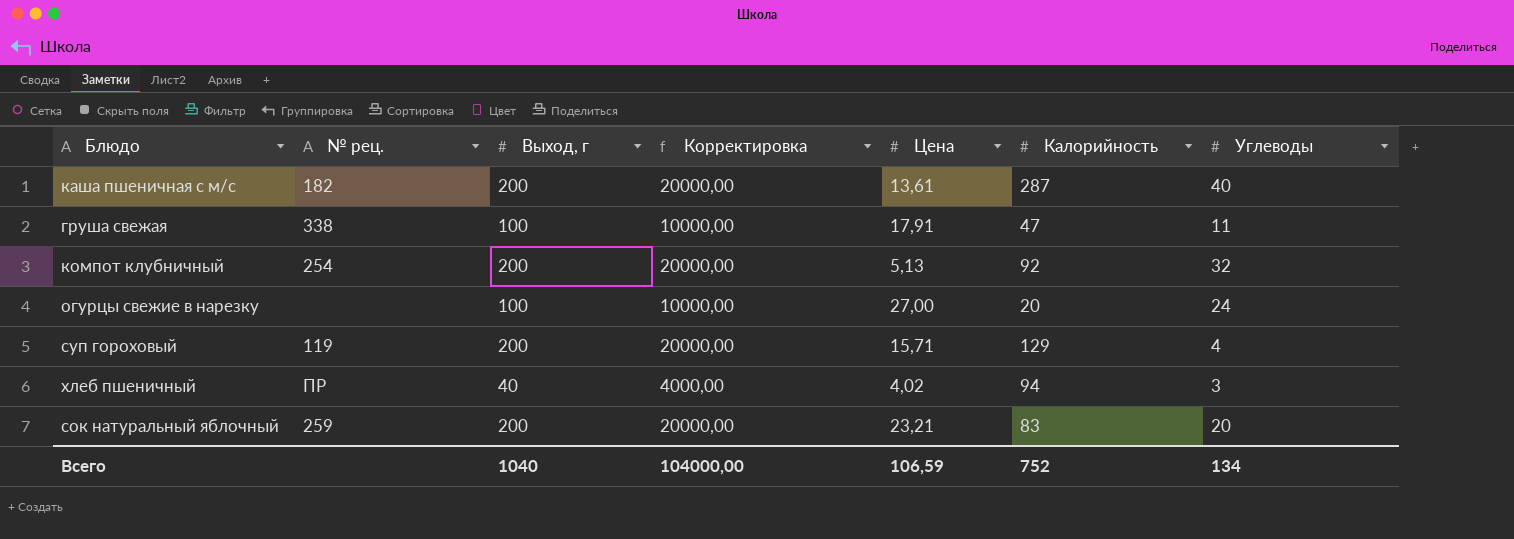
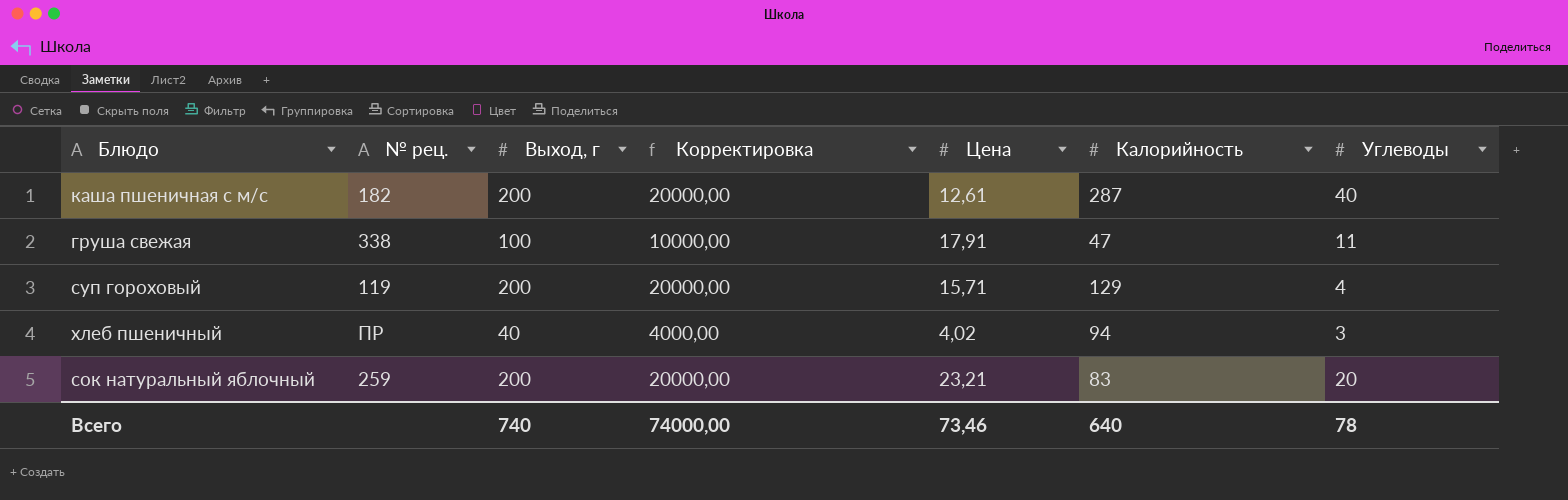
row компот клубничный: 254 | 200 | 20000,00 | 5,13 | 92 | 32 -> none
row огурцы свежие в нарезку: none | 100 | 10000,00 | 27,00 | 20 | 24 -> none
каша пшеничная с м/с | Цена: 13,61 -> 12,61
Всего | Выход, г: 1040 -> 740
Всего | Корректировка: 104000,00 -> 74000,00
Всего | Цена: 106,59 -> 73,46
Всего | Калорийность: 752 -> 640
Всего | Углеводы: 134 -> 78

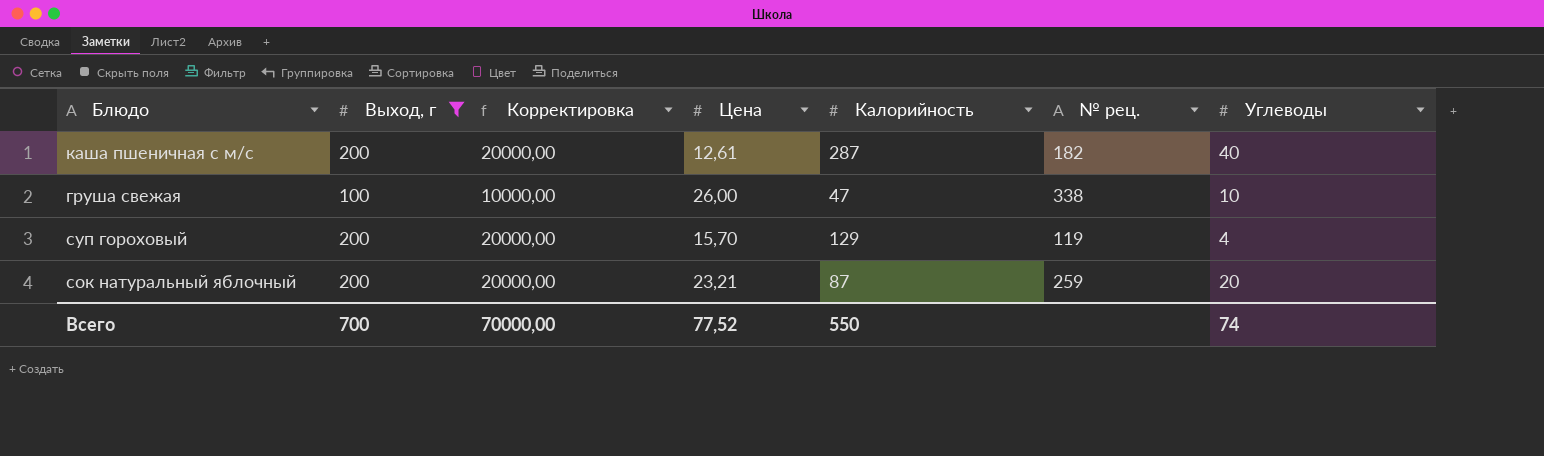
filter: none -> Выход, г != 40
column № рец. | position: 2 -> 6
груша свежая | Цена: 17,91 -> 26,00
груша свежая | Углеводы: 11 -> 10
суп гороховый | Цена: 15,71 -> 15,70
сок натуральный яблочный | Калорийность: 83 -> 87
Всего | Выход, г: 740 -> 700
Всего | Корректировка: 74000,00 -> 70000,00
Всего | Цена: 73,46 -> 77,52
Всего | Калорийность: 640 -> 550
Всего | Углеводы: 78 -> 74

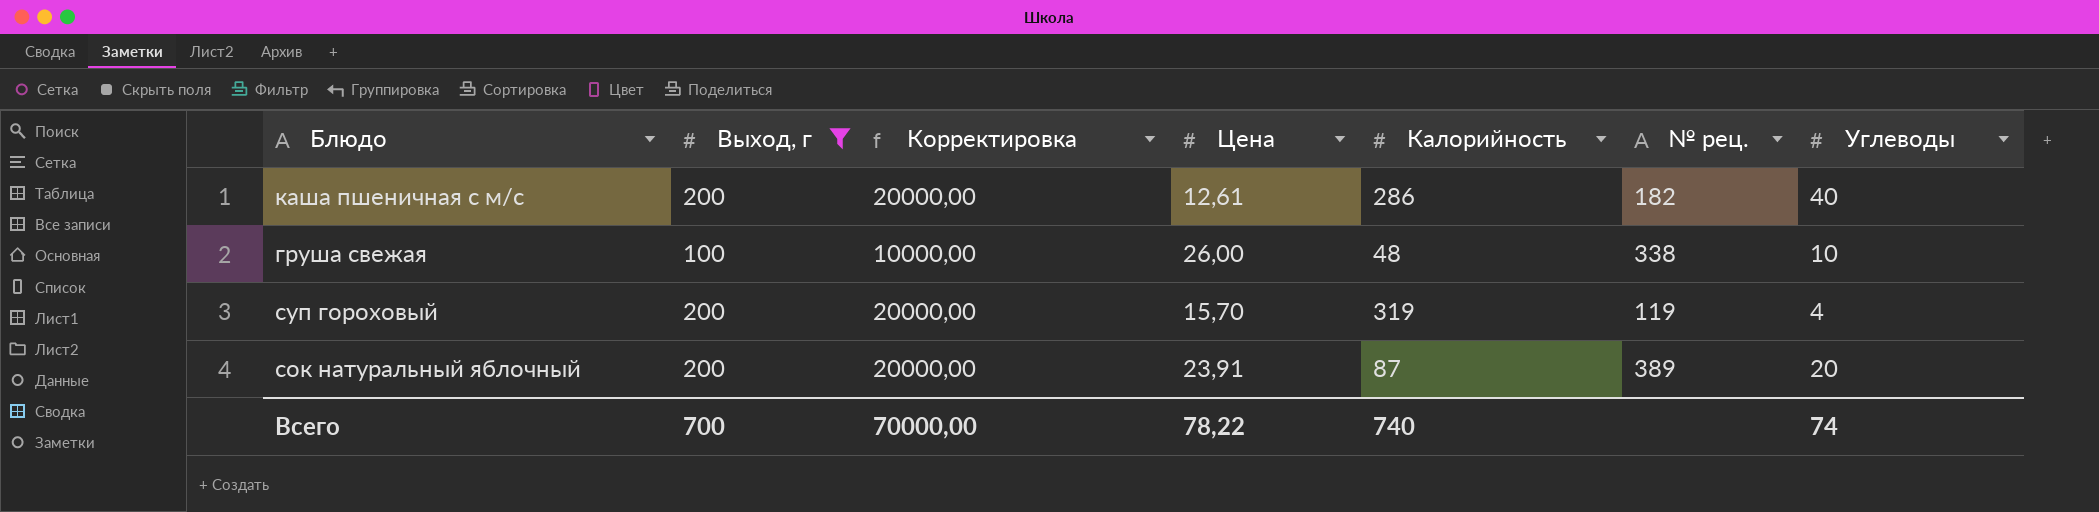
каша пшеничная с м/с | Калорийность: 287 -> 286
груша свежая | Калорийность: 47 -> 48
суп гороховый | Калорийность: 129 -> 319
сок натуральный яблочный | Цена: 23,21 -> 23,91
сок натуральный яблочный | № рец.: 259 -> 389
Всего | Цена: 77,52 -> 78,22
Всего | Калорийность: 550 -> 740

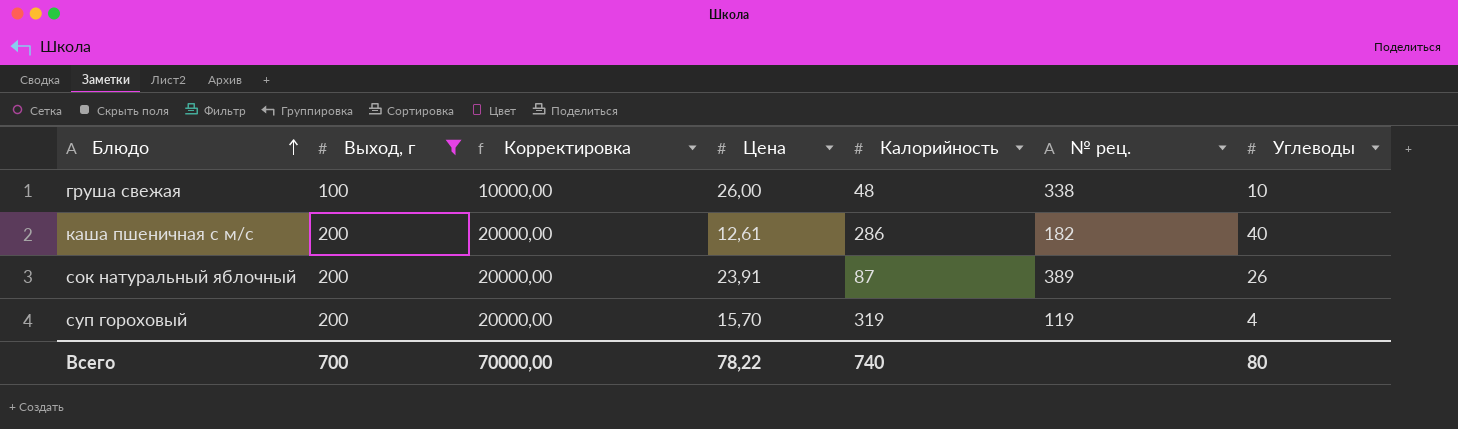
row order: none -> Блюдо ascending
сок натуральный яблочный | Углеводы: 20 -> 26
Всего | Углеводы: 74 -> 80

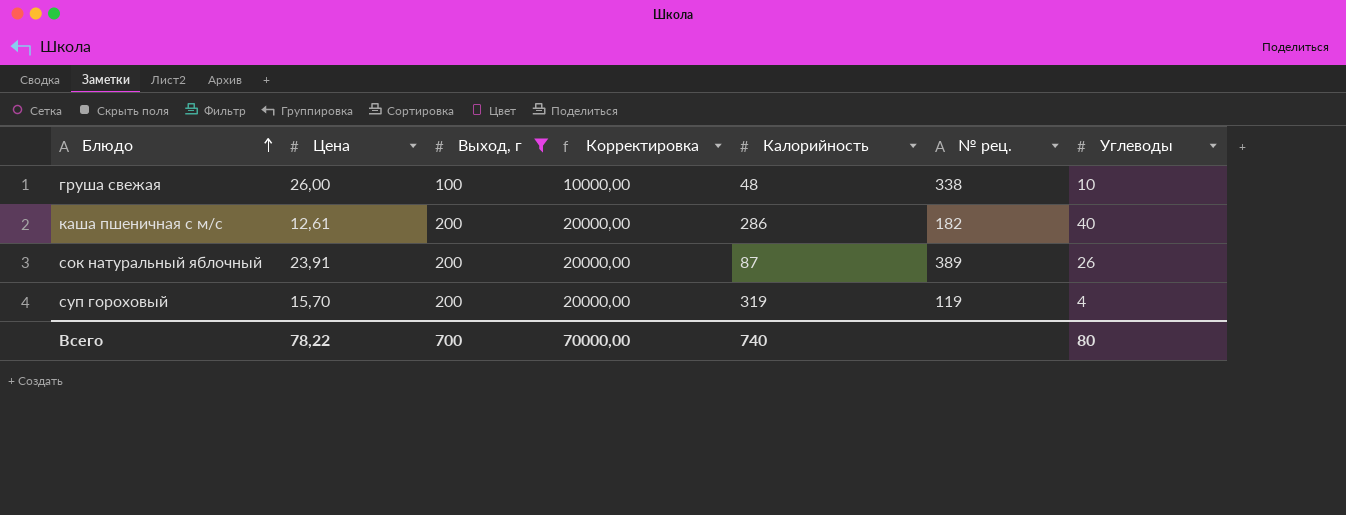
column Цена | position: 4 -> 2

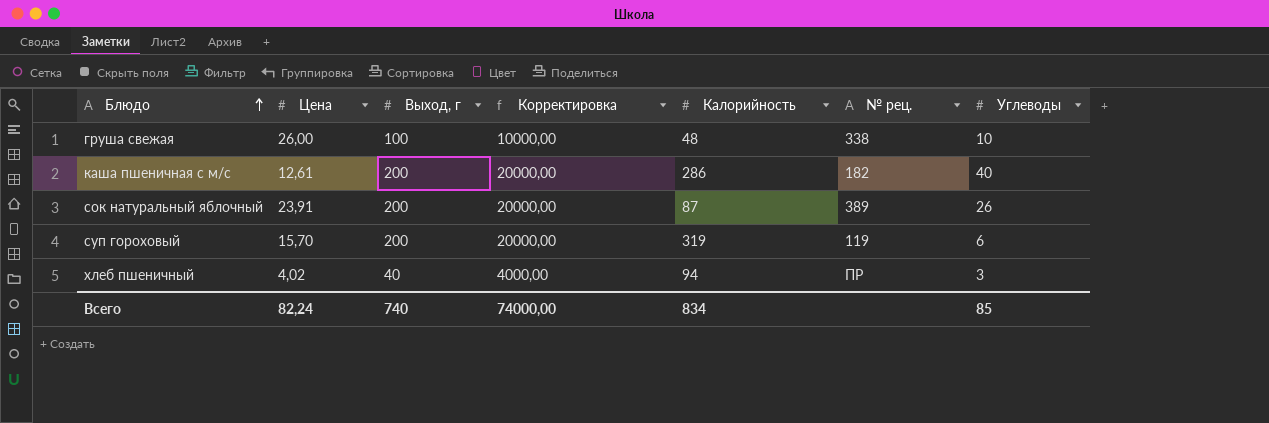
filter: Выход, г != 40 -> none
суп гороховый | Углеводы: 4 -> 6
Всего | Цена: 78,22 -> 82,24
Всего | Выход, г: 700 -> 740
Всего | Корректировка: 70000,00 -> 74000,00
Всего | Калорийность: 740 -> 834
Всего | Углеводы: 80 -> 85

